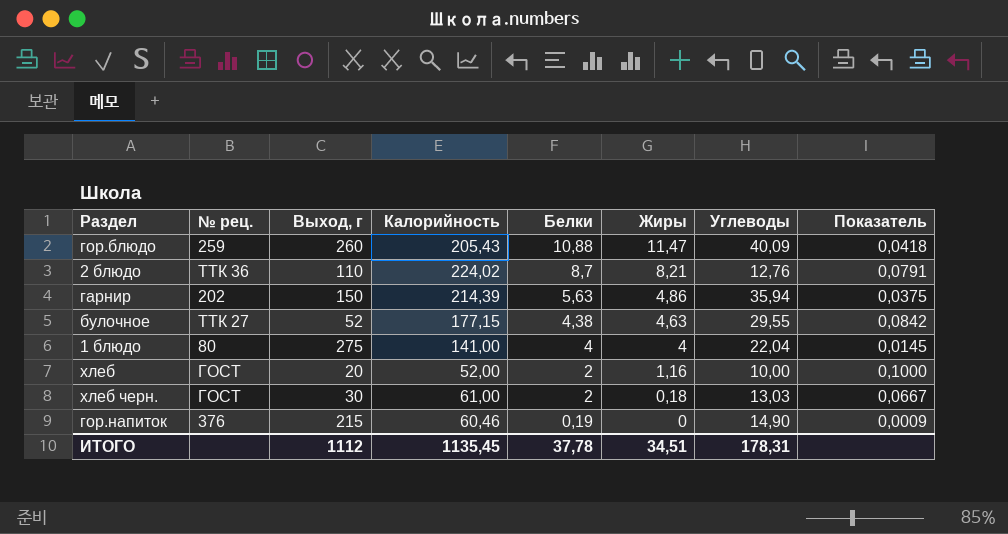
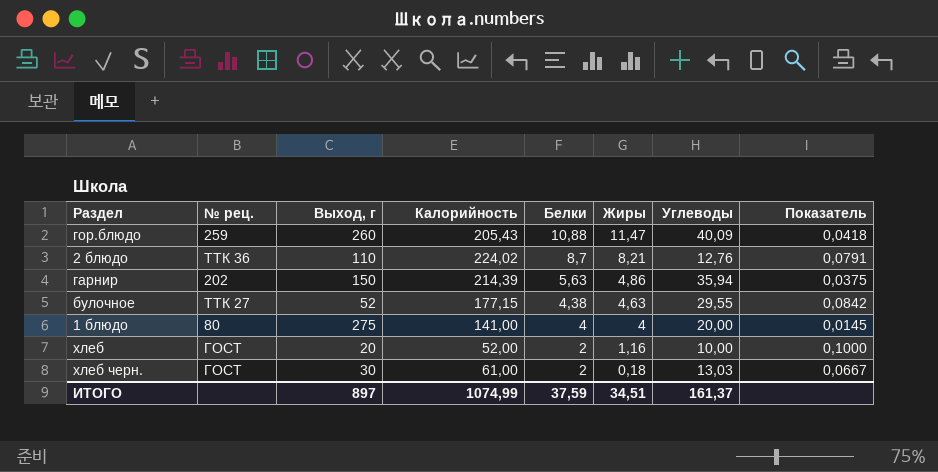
row гор.напиток: 376 | 215 | 60,46 | 0,19 | 0 | 14,90 | 0,0009 -> none
1 блюдо | Углеводы: 22,04 -> 20,00
ИТОГО | Выход, г: 1112 -> 897
ИТОГО | Калорийность: 1135,45 -> 1074,99
ИТОГО | Белки: 37,78 -> 37,59
ИТОГО | Углеводы: 178,31 -> 161,37

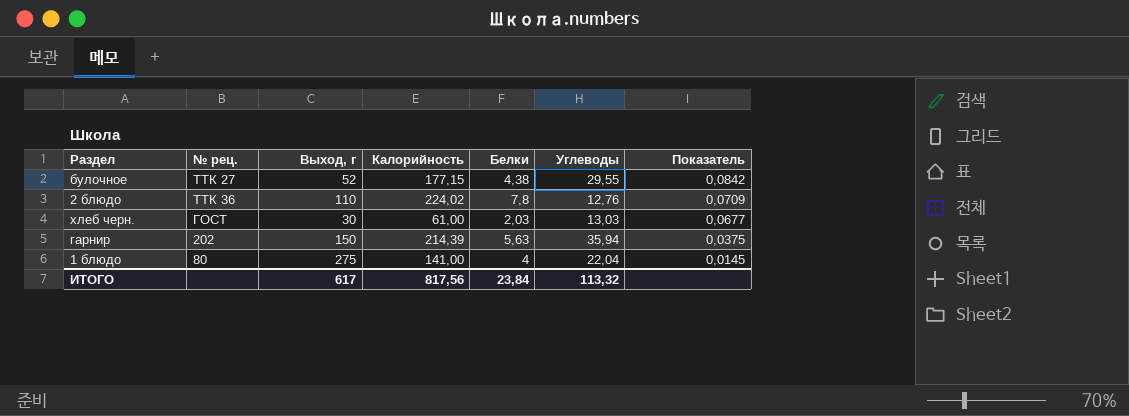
row order: Белки descending -> Показатель descending
column Жиры | position: 6 -> none
row гор.блюдо: 259 | 260 | 205,43 | 10,88 | 11,47 | 40,09 | 0,0418 -> none
row хлеб: ГОСТ | 20 | 52,00 | 2 | 1,16 | 10,00 | 0,1000 -> none
2 блюдо | Белки: 8,7 -> 7,8
2 блюдо | Показатель: 0,0791 -> 0,0709
хлеб черн. | Белки: 2 -> 2,03
хлеб черн. | Показатель: 0,0667 -> 0,0677
1 блюдо | Углеводы: 20,00 -> 22,04
ИТОГО | Выход, г: 897 -> 617
ИТОГО | Калорийность: 1074,99 -> 817,56
ИТОГО | Белки: 37,59 -> 23,84
ИТОГО | Углеводы: 161,37 -> 113,32

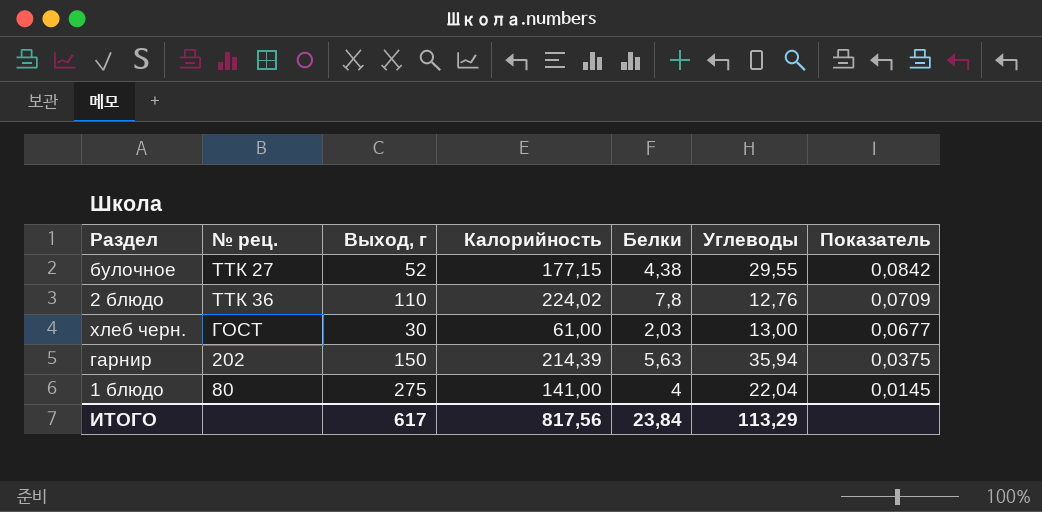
хлеб черн. | Углеводы: 13,03 -> 13,00
ИТОГО | Углеводы: 113,32 -> 113,29

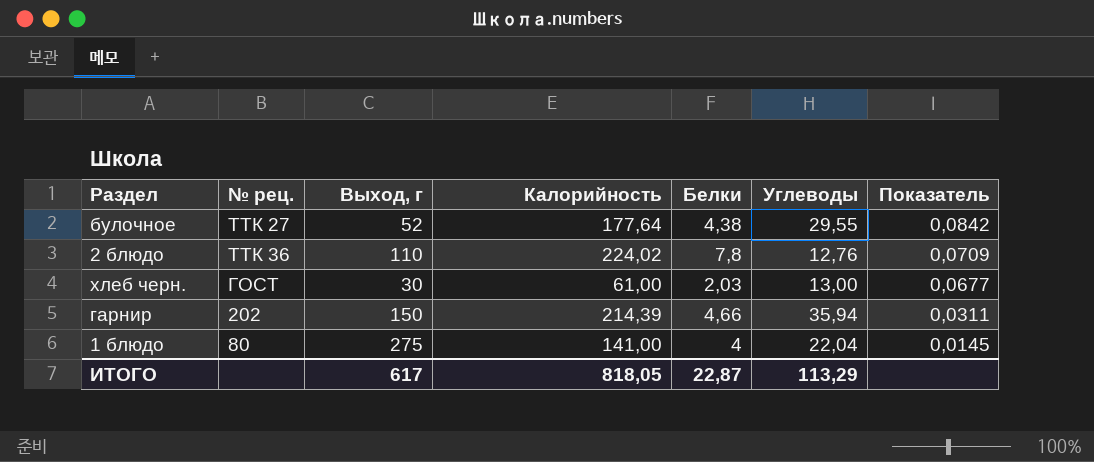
булочное | Калорийность: 177,15 -> 177,64
гарнир | Белки: 5,63 -> 4,66
гарнир | Показатель: 0,0375 -> 0,0311
ИТОГО | Калорийность: 817,56 -> 818,05
ИТОГО | Белки: 23,84 -> 22,87

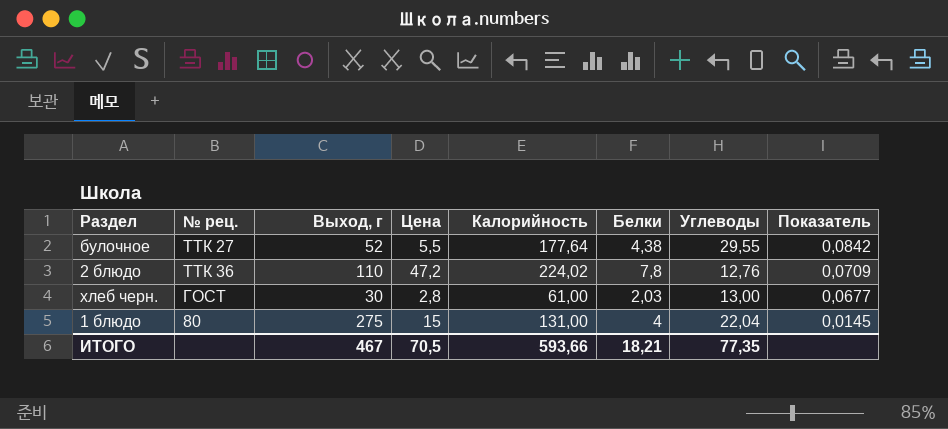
column Цена | position: none -> 4
row гарнир: 202 | 150 | 214,39 | 4,66 | 35,94 | 0,0311 -> none
1 блюдо | Калорийность: 141,00 -> 131,00
ИТОГО | Выход, г: 617 -> 467
ИТОГО | Калорийность: 818,05 -> 593,66
ИТОГО | Белки: 22,87 -> 18,21
ИТОГО | Углеводы: 113,29 -> 77,35

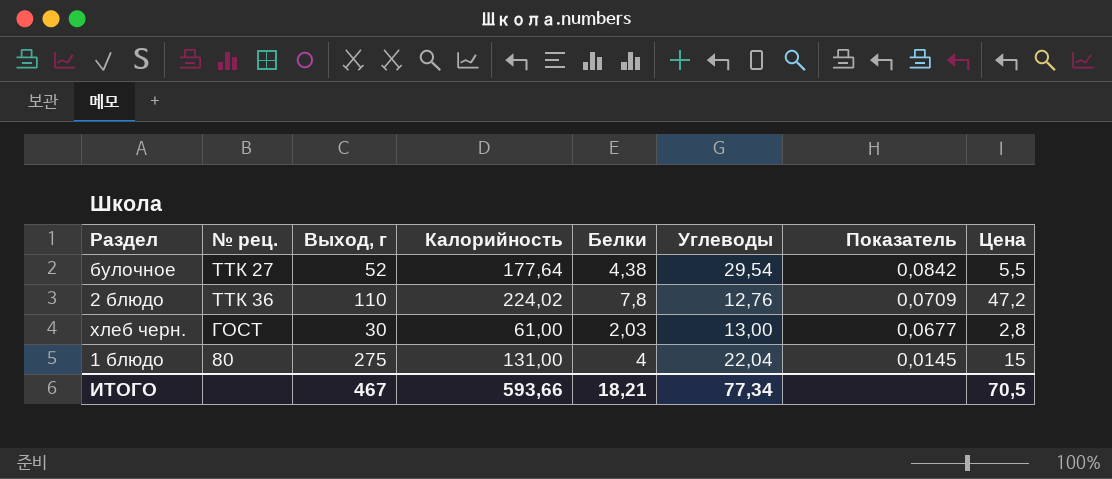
column Цена | position: 4 -> 8
булочное | Углеводы: 29,55 -> 29,54
ИТОГО | Углеводы: 77,35 -> 77,34

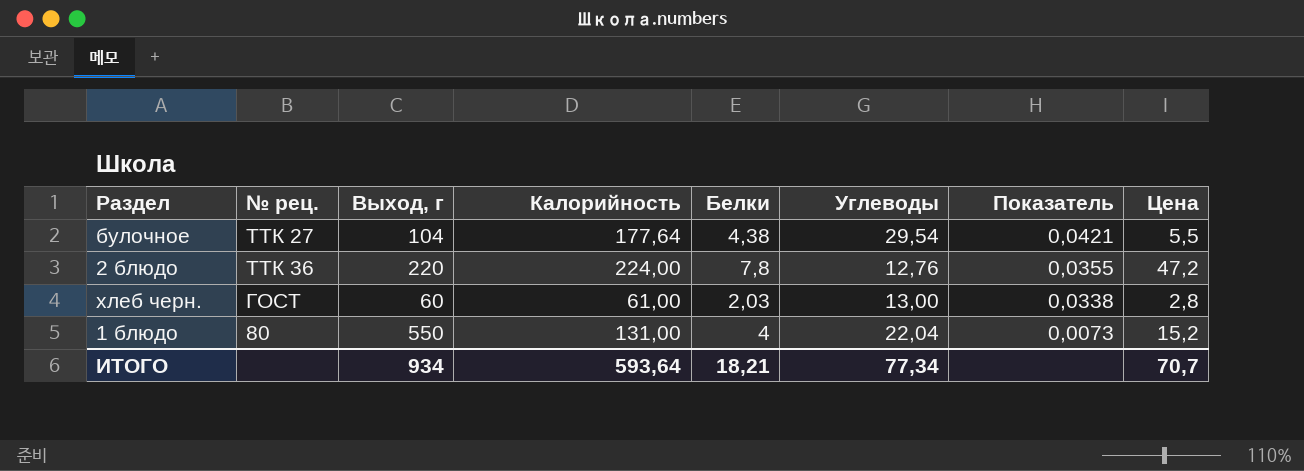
булочное | Выход, г: 52 -> 104
булочное | Показатель: 0,0842 -> 0,0421
2 блюдо | Выход, г: 110 -> 220
2 блюдо | Калорийность: 224,02 -> 224,00
2 блюдо | Показатель: 0,0709 -> 0,0355
хлеб черн. | Выход, г: 30 -> 60
хлеб черн. | Показатель: 0,0677 -> 0,0338
1 блюдо | Выход, г: 275 -> 550
1 блюдо | Показатель: 0,0145 -> 0,0073
1 блюдо | Цена: 15 -> 15,2
ИТОГО | Выход, г: 467 -> 934
ИТОГО | Калорийность: 593,66 -> 593,64
ИТОГО | Цена: 70,5 -> 70,7

